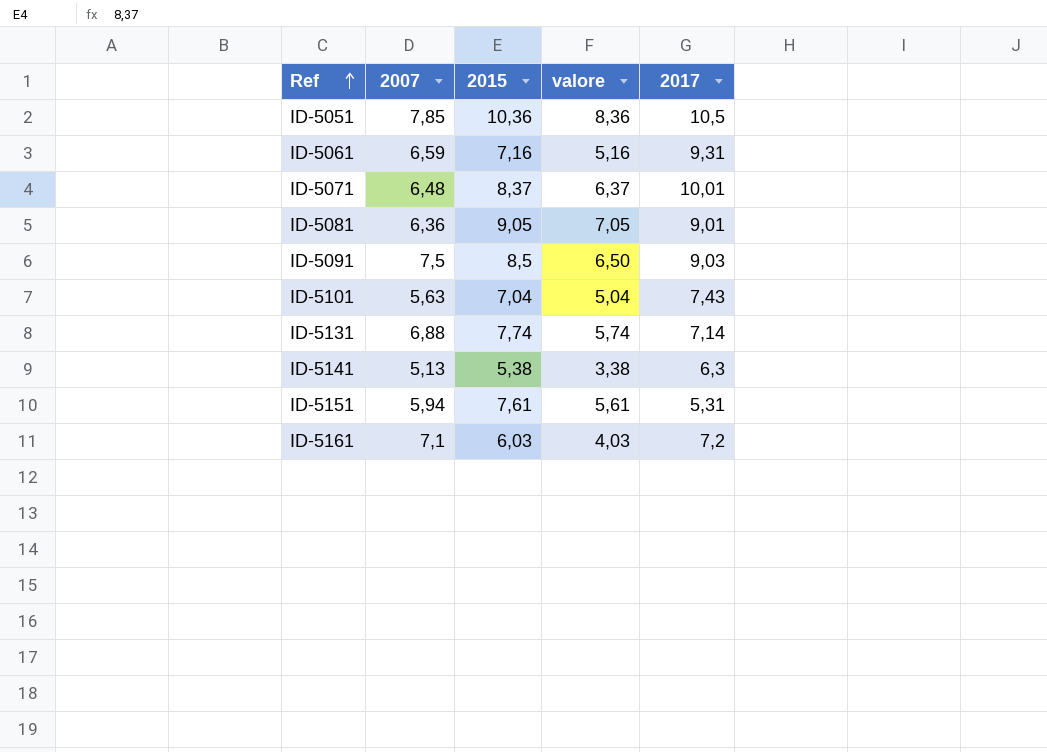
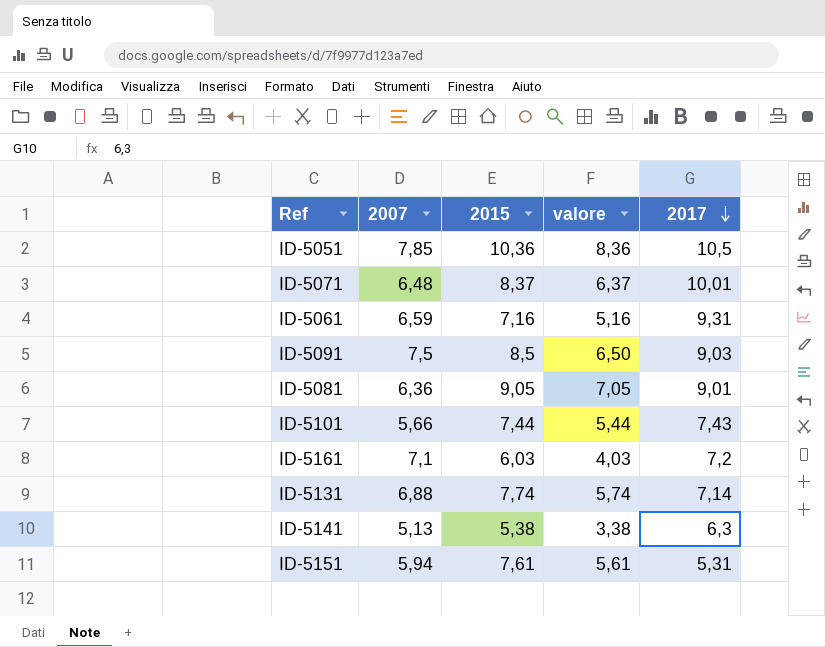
row order: Ref ascending -> 2017 descending
ID-5101 | 2007: 5,63 -> 5,66
ID-5101 | 2015: 7,04 -> 7,44
ID-5101 | valore: 5,04 -> 5,44

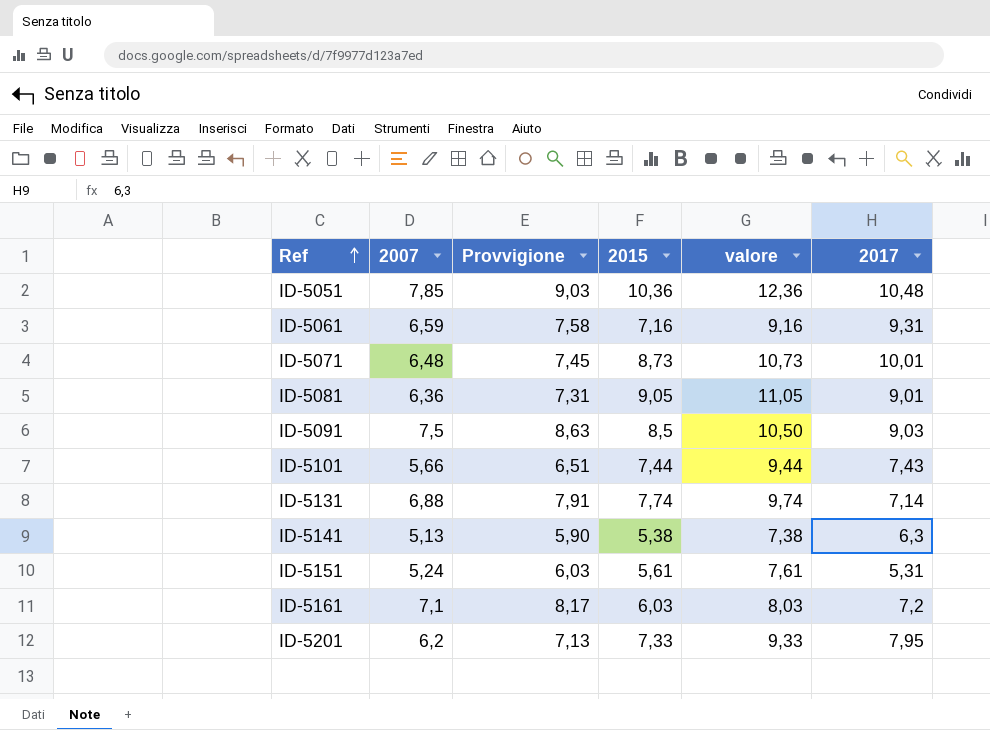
row order: 2017 descending -> Ref ascending
column Provvigione | formula: none -> [2007] * 1,15
column valore | formula: [2015] - 2 -> [2015] + 2
ID-5051 | 2017: 10,5 -> 10,48
ID-5071 | 2015: 8,37 -> 8,73
ID-5151 | 2007: 5,94 -> 5,24
ID-5151 | 2015: 7,61 -> 5,61
row ID-5201: none -> 6,2 | 7,13 | 7,33 | 9,33 | 7,95

